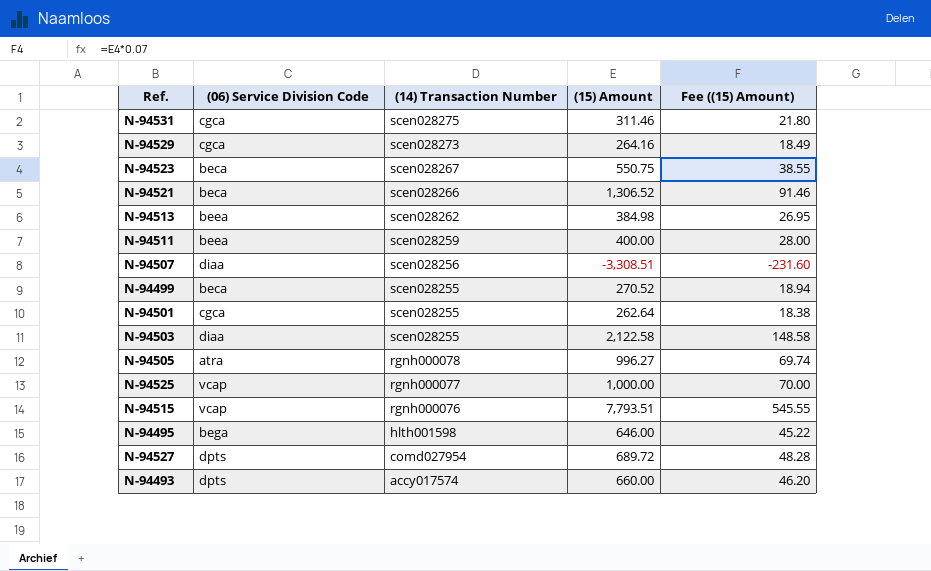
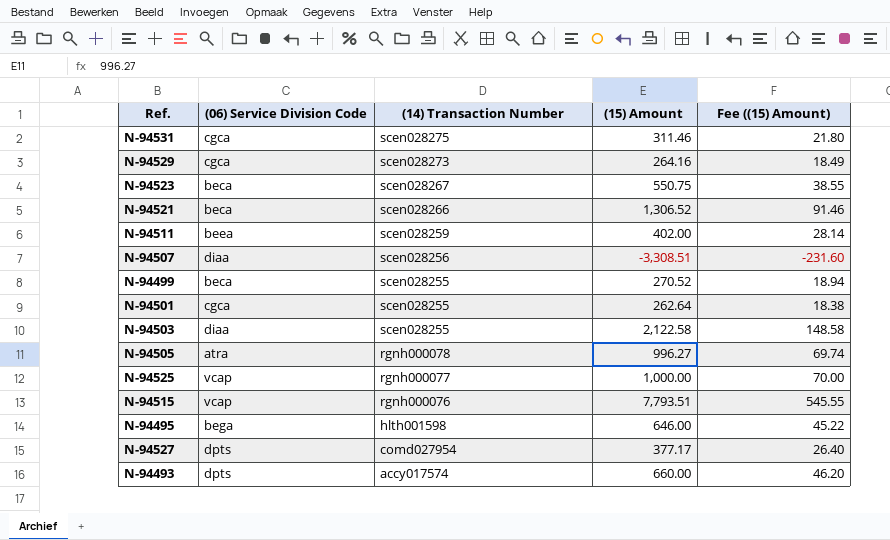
row N-94513: beea | scen028262 | 384.98 | 26.95 -> none
N-94511 | (15) Amount: 400.00 -> 402.00
N-94511 | Fee ((15) Amount): 28.00 -> 28.14
N-94527 | (15) Amount: 689.72 -> 377.17
N-94527 | Fee ((15) Amount): 48.28 -> 26.40

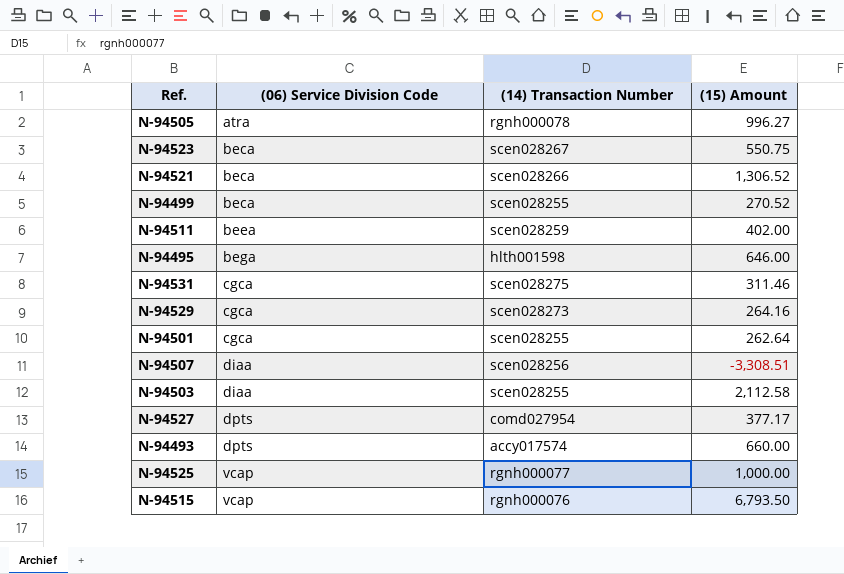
row order: (14) Transaction Number descending -> (06) Service Division Code ascending
column Fee ((15) Amount) | formula: [(15) Amount] * 0.07 -> none
N-94503 | (15) Amount: 2,122.58 -> 2,112.58
N-94515 | (15) Amount: 7,793.51 -> 6,793.50

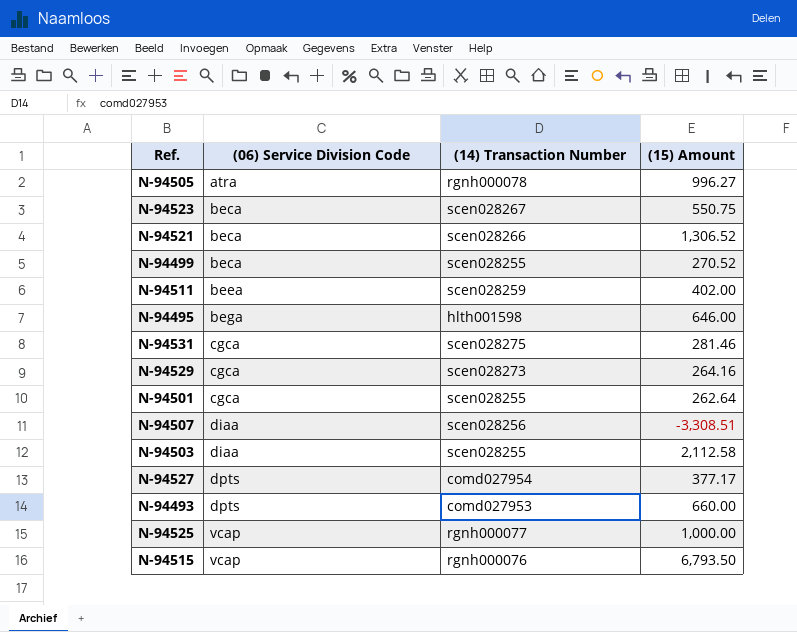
N-94531 | (15) Amount: 311.46 -> 281.46
N-94493 | (14) Transaction Number: accy017574 -> comd027953

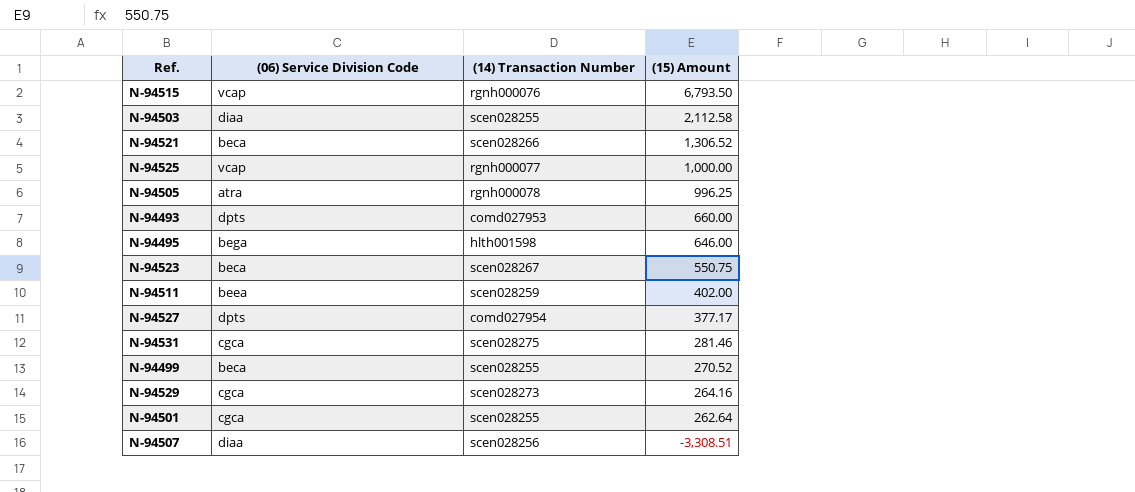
row order: (06) Service Division Code ascending -> (15) Amount descending
N-94505 | (15) Amount: 996.27 -> 996.25

